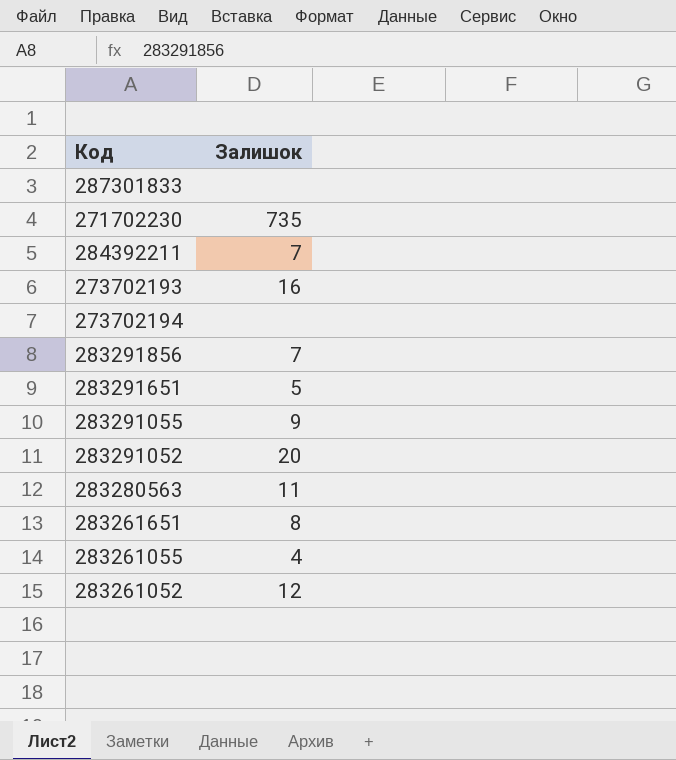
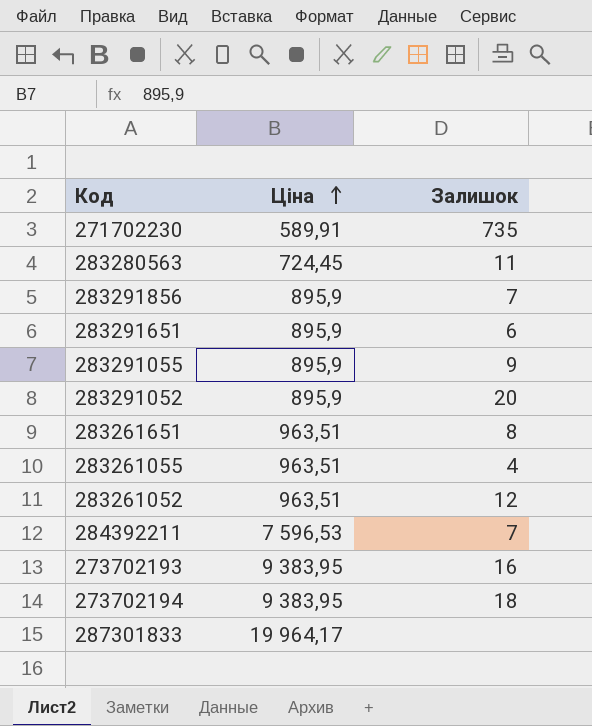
row order: none -> Ціна ascending
column Ціна | position: none -> 2
283291651 | Залишок: 5 -> 6
273702194 | Залишок: none -> 18

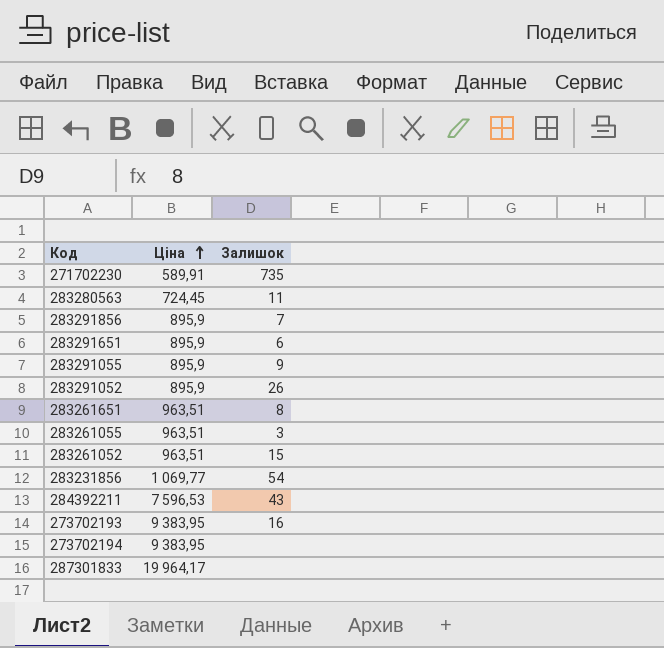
283291052 | Залишок: 20 -> 26
283261055 | Залишок: 4 -> 3
283261052 | Залишок: 12 -> 15
row 283231856: none -> 1 069,77 | 54
284392211 | Залишок: 7 -> 43
273702194 | Залишок: 18 -> none

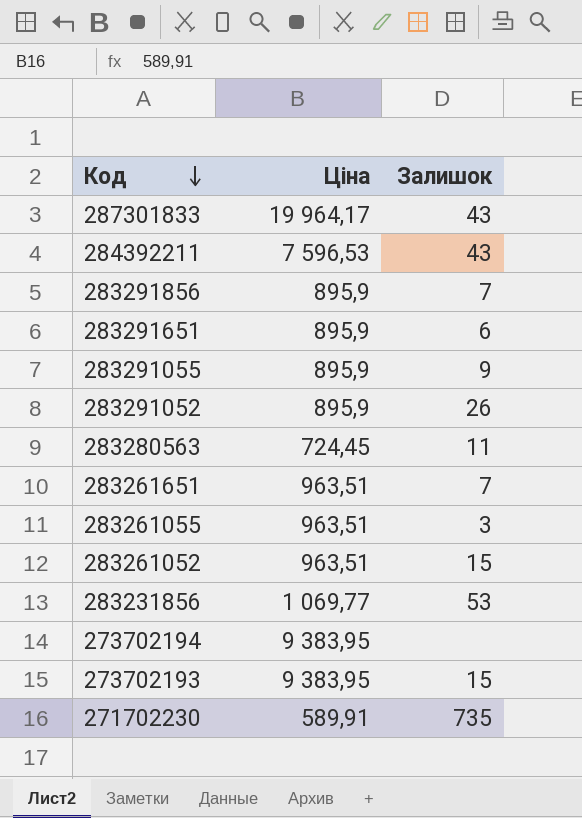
row order: Ціна ascending -> Код descending
287301833 | Залишок: none -> 43
283261651 | Залишок: 8 -> 7
283231856 | Залишок: 54 -> 53
273702193 | Залишок: 16 -> 15

